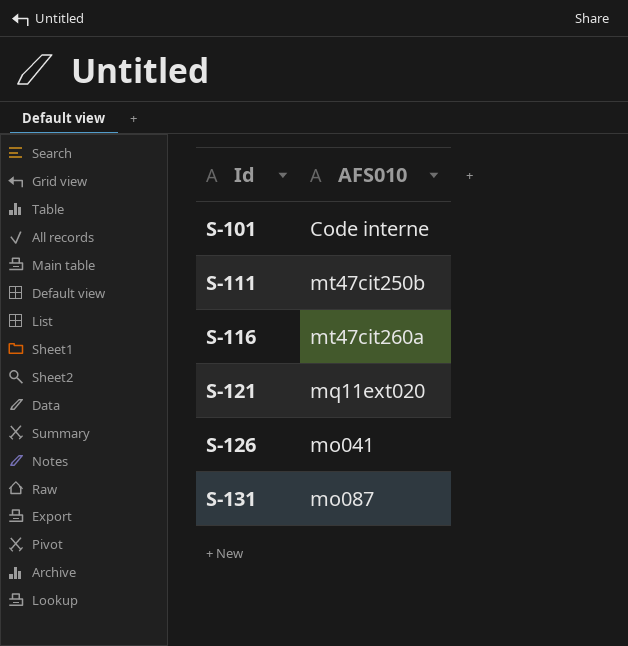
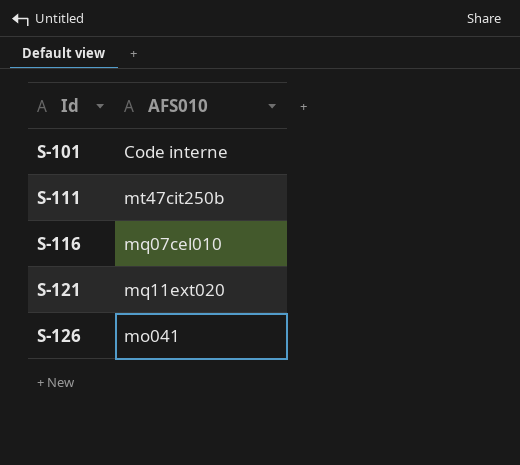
row S-131: mo087 -> none
S-116 | AFS010: mt47cit260a -> mq07cel010

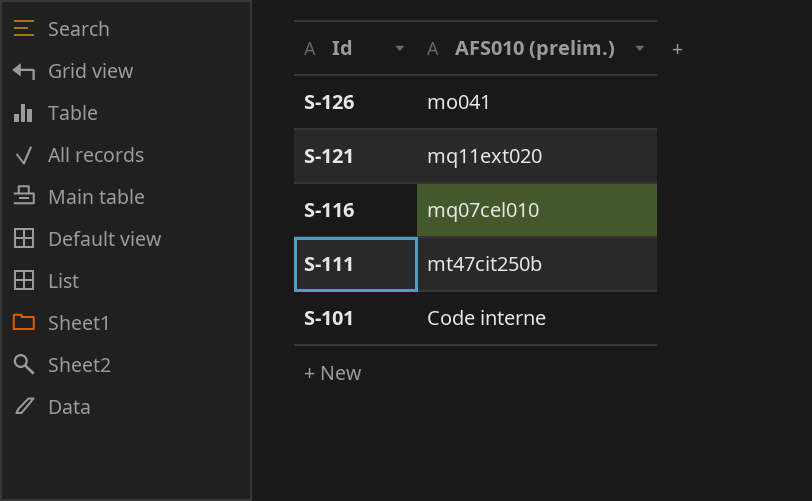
row order: Id ascending -> Id descending
column name: AFS010 -> AFS010 (prelim.)

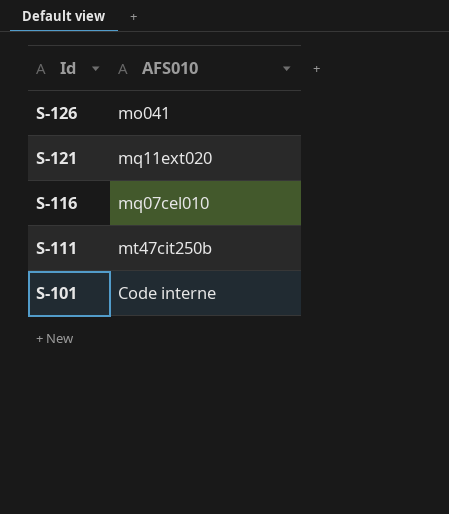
column name: AFS010 (prelim.) -> AFS010

